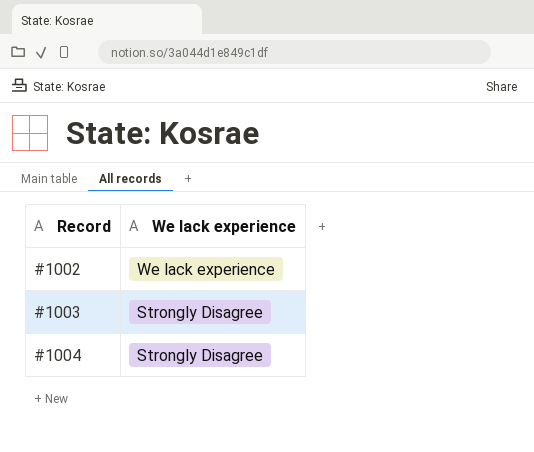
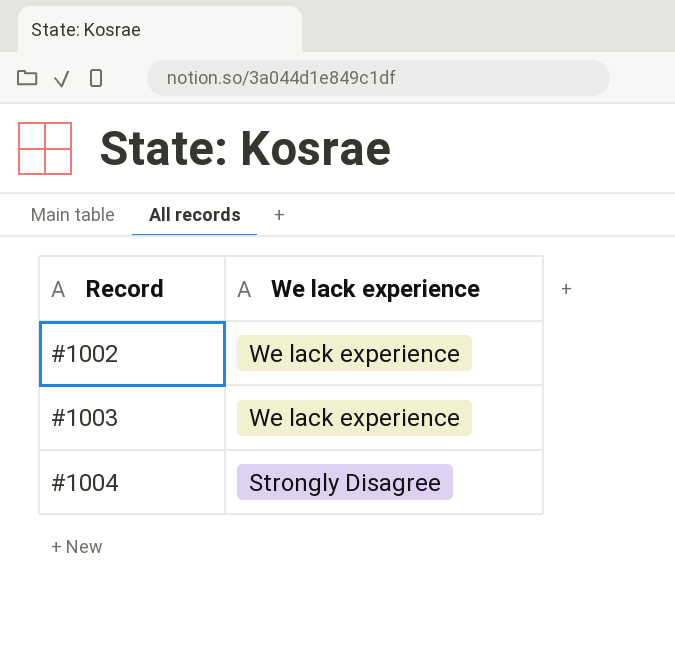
#1003 | We lack experience: Strongly Disagree -> We lack experience

